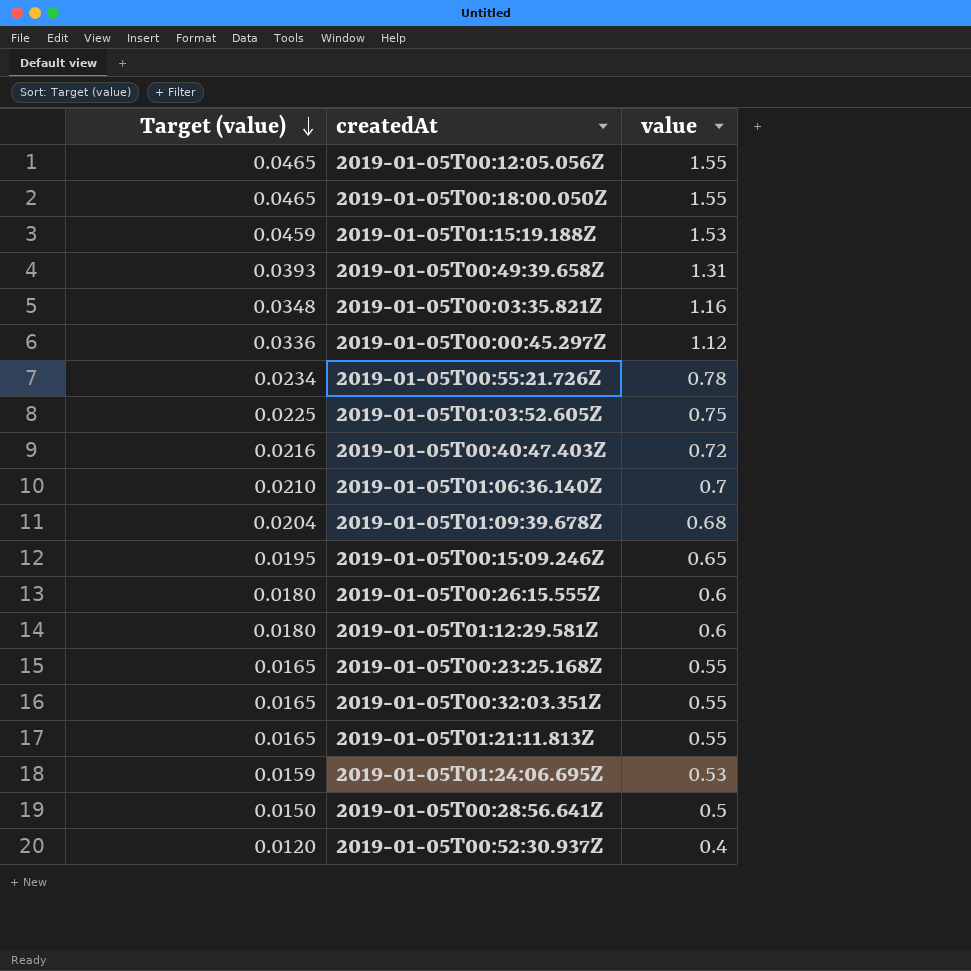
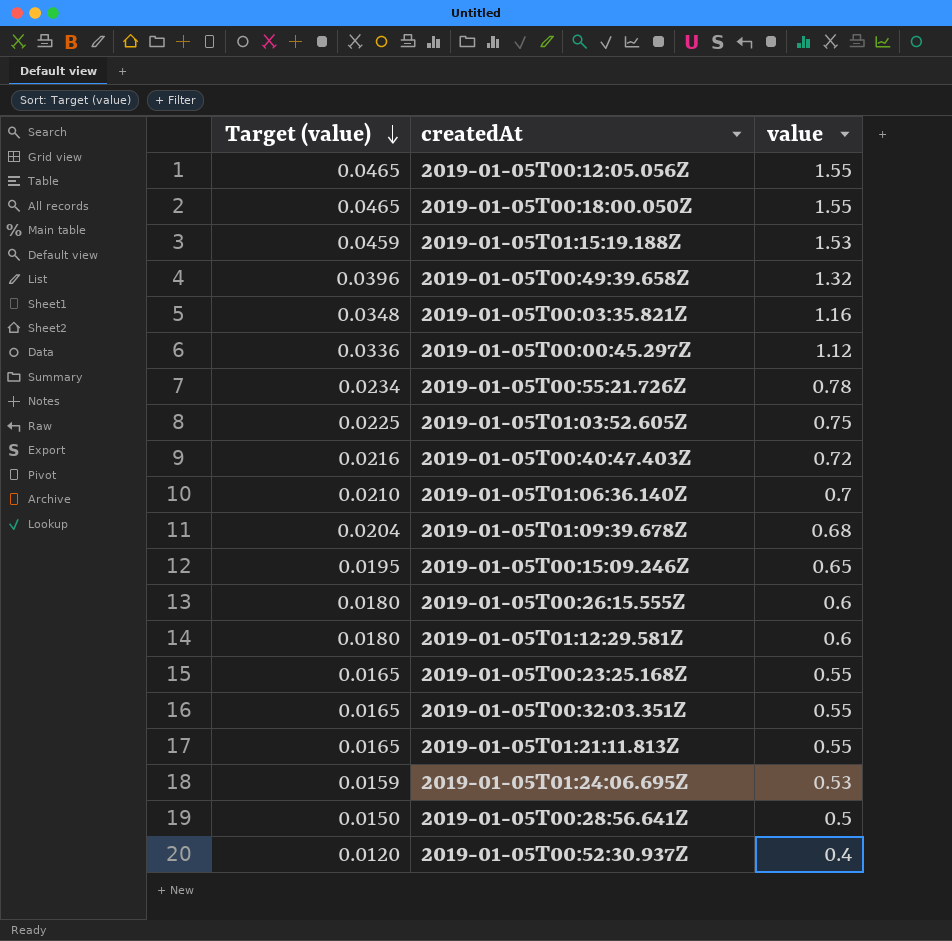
2019-01-05T00:49:39.658Z | Target (value): 0.0393 -> 0.0396
2019-01-05T00:49:39.658Z | value: 1.31 -> 1.32

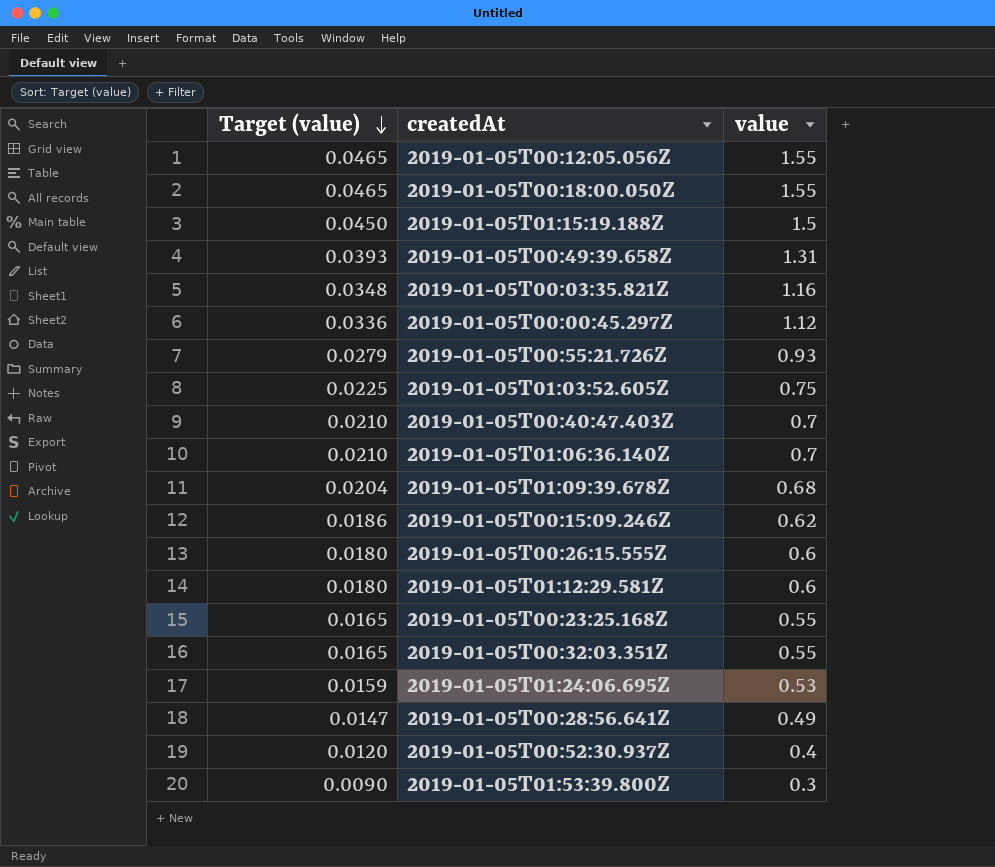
row 2019-01-05T01:21:11.813Z: 0.0165 | 0.55 -> none
2019-01-05T01:15:19.188Z | Target (value): 0.0459 -> 0.0450
2019-01-05T01:15:19.188Z | value: 1.53 -> 1.5
2019-01-05T00:49:39.658Z | Target (value): 0.0396 -> 0.0393
2019-01-05T00:49:39.658Z | value: 1.32 -> 1.31
2019-01-05T00:55:21.726Z | Target (value): 0.0234 -> 0.0279
2019-01-05T00:55:21.726Z | value: 0.78 -> 0.93
2019-01-05T00:40:47.403Z | Target (value): 0.0216 -> 0.0210
2019-01-05T00:40:47.403Z | value: 0.72 -> 0.7
2019-01-05T00:15:09.246Z | Target (value): 0.0195 -> 0.0186
2019-01-05T00:15:09.246Z | value: 0.65 -> 0.62
2019-01-05T00:28:56.641Z | Target (value): 0.0150 -> 0.0147
2019-01-05T00:28:56.641Z | value: 0.5 -> 0.49
row 2019-01-05T01:53:39.800Z: none -> 0.0090 | 0.3

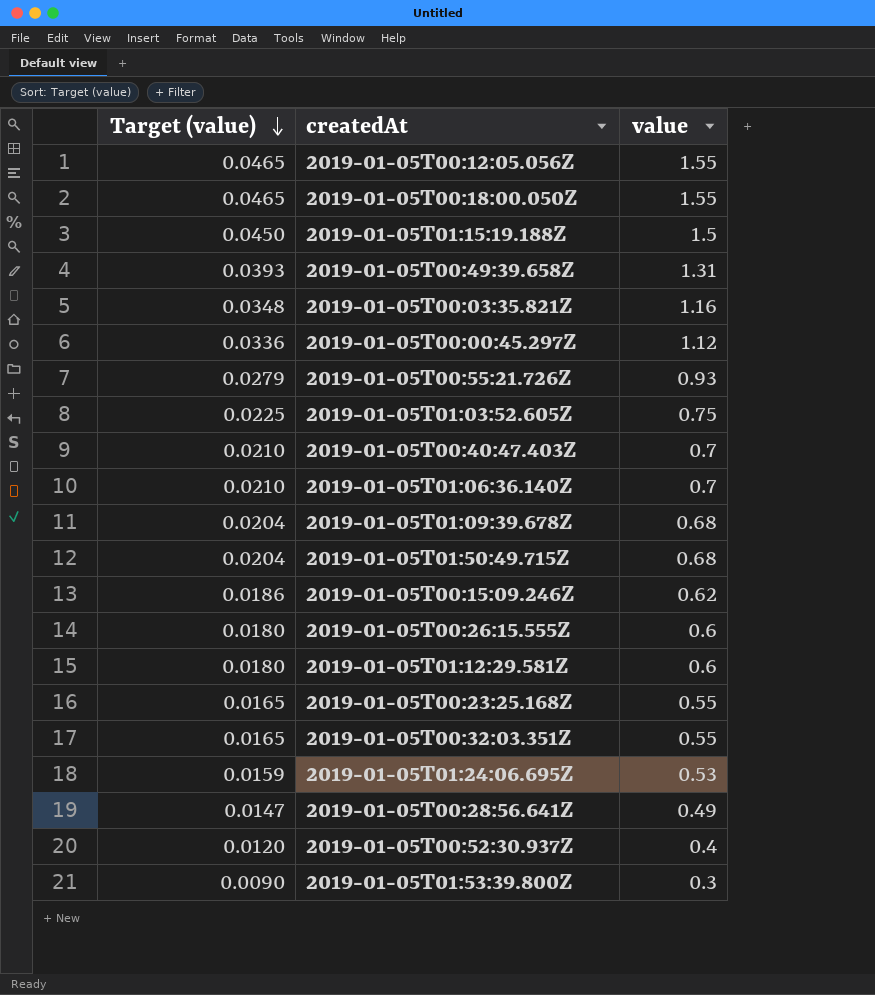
row 2019-01-05T01:50:49.715Z: none -> 0.0204 | 0.68

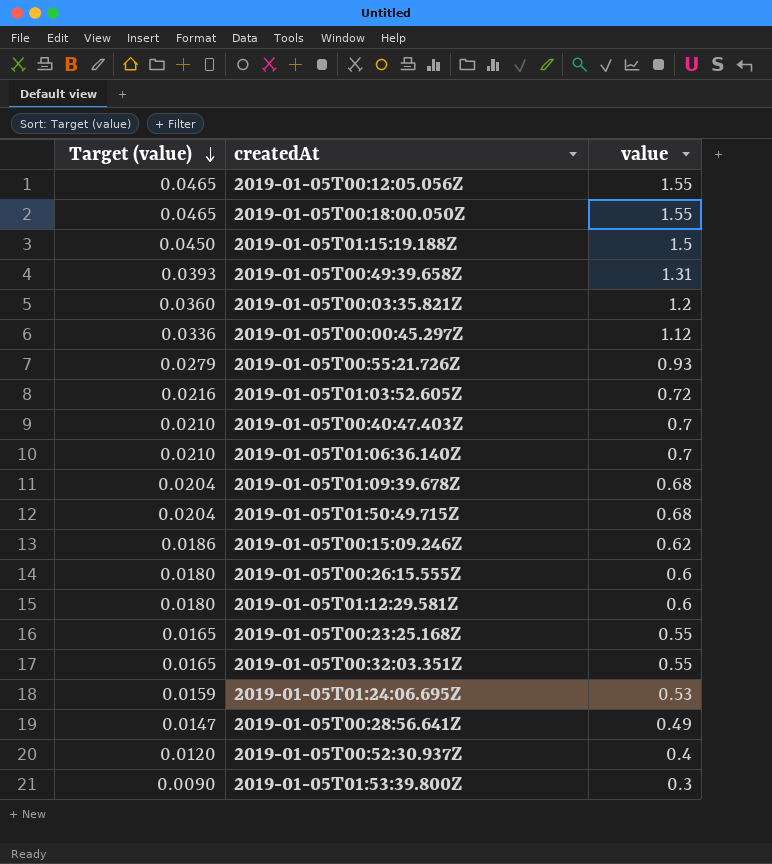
2019-01-05T00:03:35.821Z | Target (value): 0.0348 -> 0.0360
2019-01-05T00:03:35.821Z | value: 1.16 -> 1.2
2019-01-05T01:03:52.605Z | Target (value): 0.0225 -> 0.0216
2019-01-05T01:03:52.605Z | value: 0.75 -> 0.72

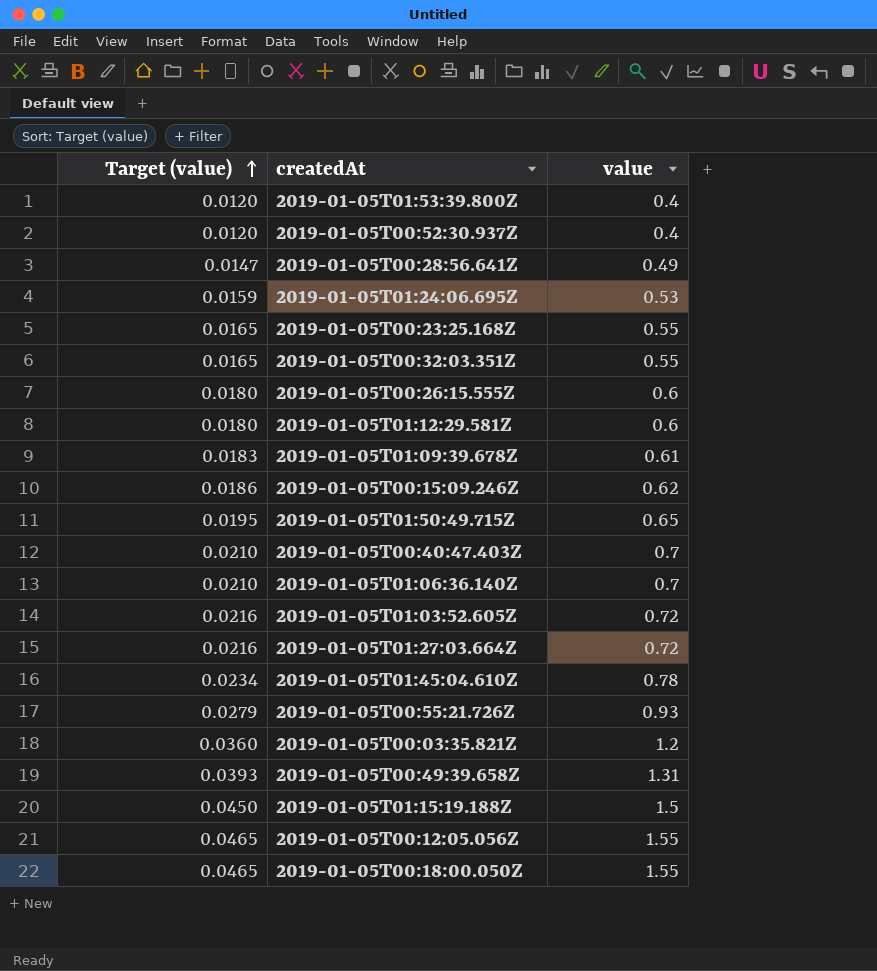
row order: Target (value) descending -> Target (value) ascending
row 2019-01-05T00:00:45.297Z: 0.0336 | 1.12 -> none
2019-01-05T01:53:39.800Z | Target (value): 0.0090 -> 0.0120
2019-01-05T01:53:39.800Z | value: 0.3 -> 0.4
2019-01-05T01:09:39.678Z | Target (value): 0.0204 -> 0.0183
2019-01-05T01:09:39.678Z | value: 0.68 -> 0.61
2019-01-05T01:50:49.715Z | Target (value): 0.0204 -> 0.0195
2019-01-05T01:50:49.715Z | value: 0.68 -> 0.65
row 2019-01-05T01:27:03.664Z: none -> 0.0216 | 0.72
row 2019-01-05T01:45:04.610Z: none -> 0.0234 | 0.78

